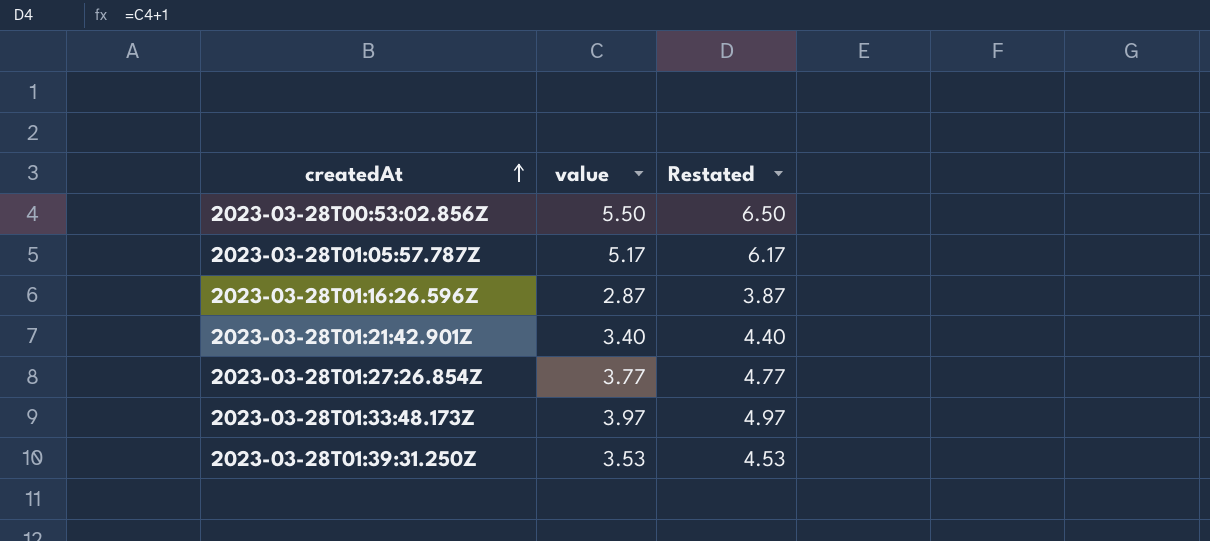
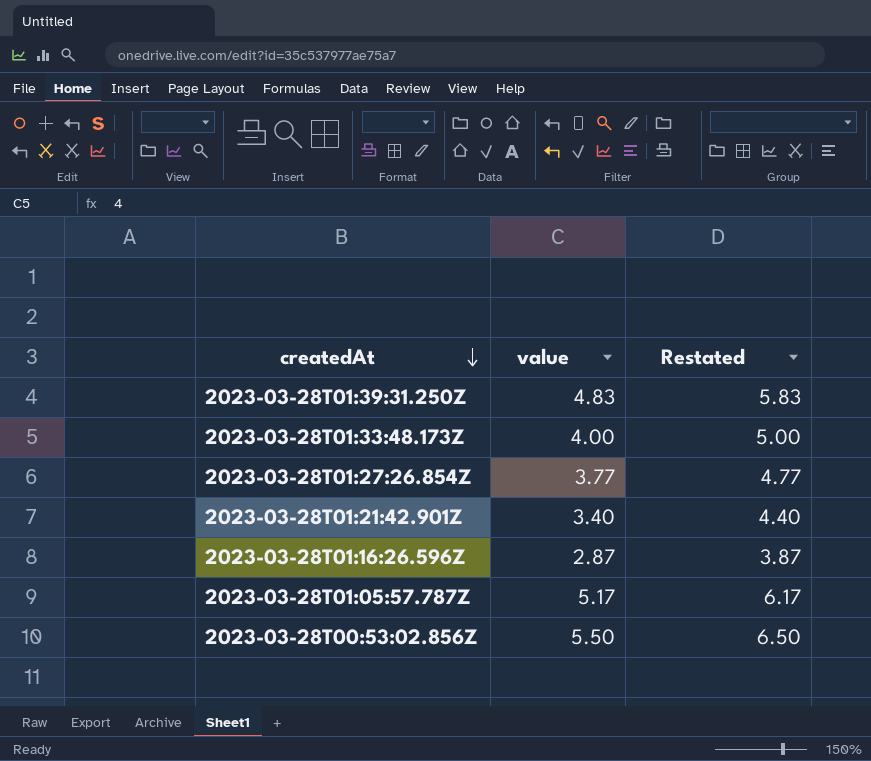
row order: createdAt ascending -> createdAt descending
2023-03-28T01:39:31.250Z | value: 3.53 -> 4.83
2023-03-28T01:39:31.250Z | Restated: 4.53 -> 5.83
2023-03-28T01:33:48.173Z | value: 3.97 -> 4.00
2023-03-28T01:33:48.173Z | Restated: 4.97 -> 5.00

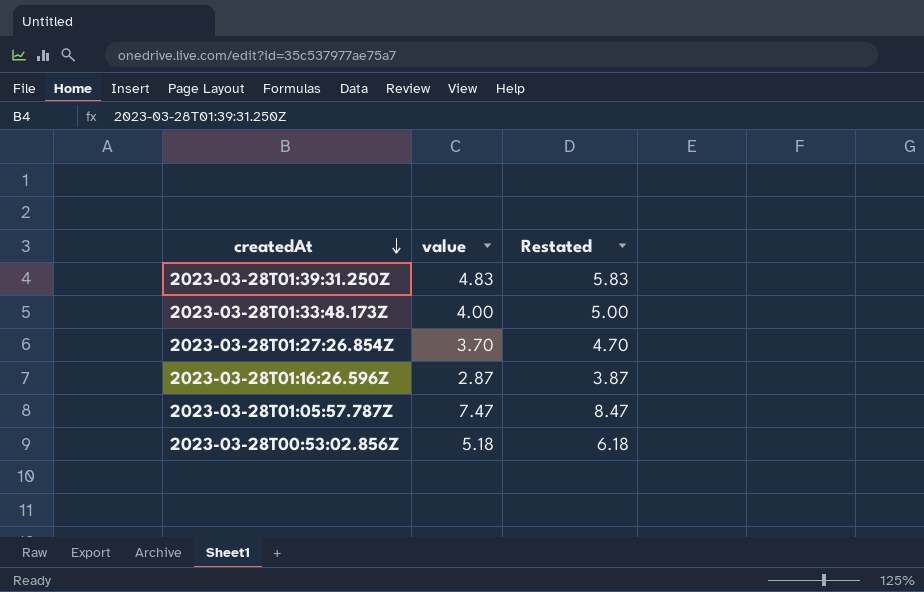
row 2023-03-28T01:21:42.901Z: 3.40 | 4.40 -> none
2023-03-28T01:27:26.854Z | value: 3.77 -> 3.70
2023-03-28T01:27:26.854Z | Restated: 4.77 -> 4.70
2023-03-28T01:05:57.787Z | value: 5.17 -> 7.47
2023-03-28T01:05:57.787Z | Restated: 6.17 -> 8.47
2023-03-28T00:53:02.856Z | value: 5.50 -> 5.18
2023-03-28T00:53:02.856Z | Restated: 6.50 -> 6.18

